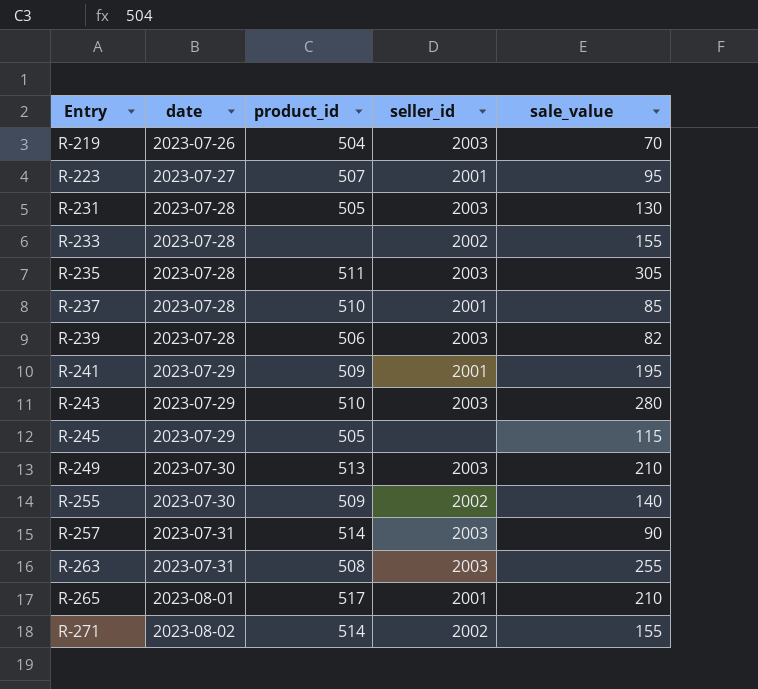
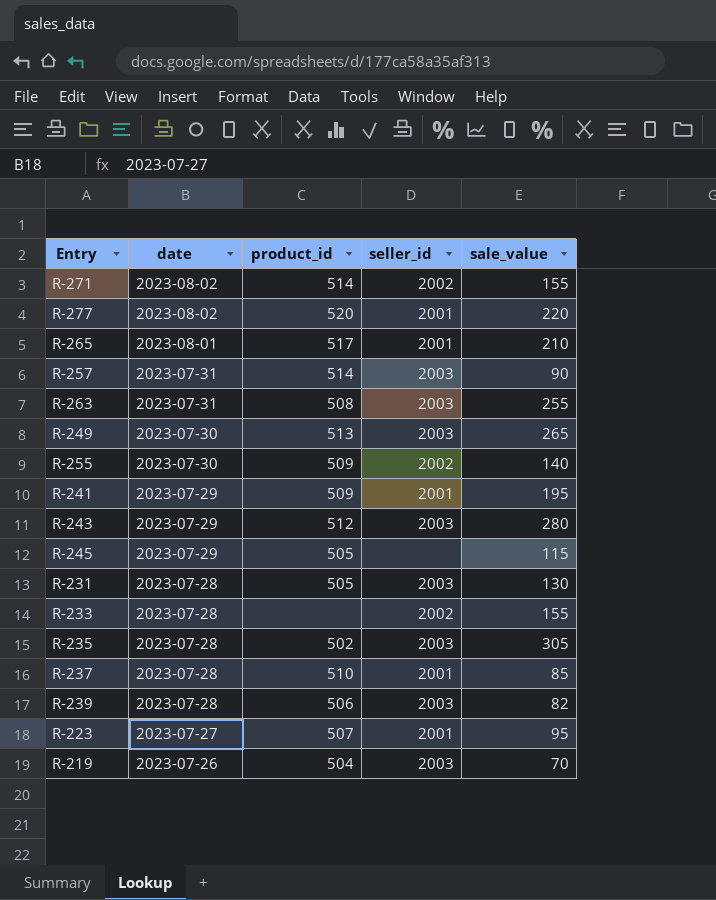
row order: Entry ascending -> date descending
row R-277: none -> 2023-08-02 | 520 | 2001 | 220
R-249 | sale_value: 210 -> 265
R-243 | product_id: 510 -> 512
R-235 | product_id: 511 -> 502

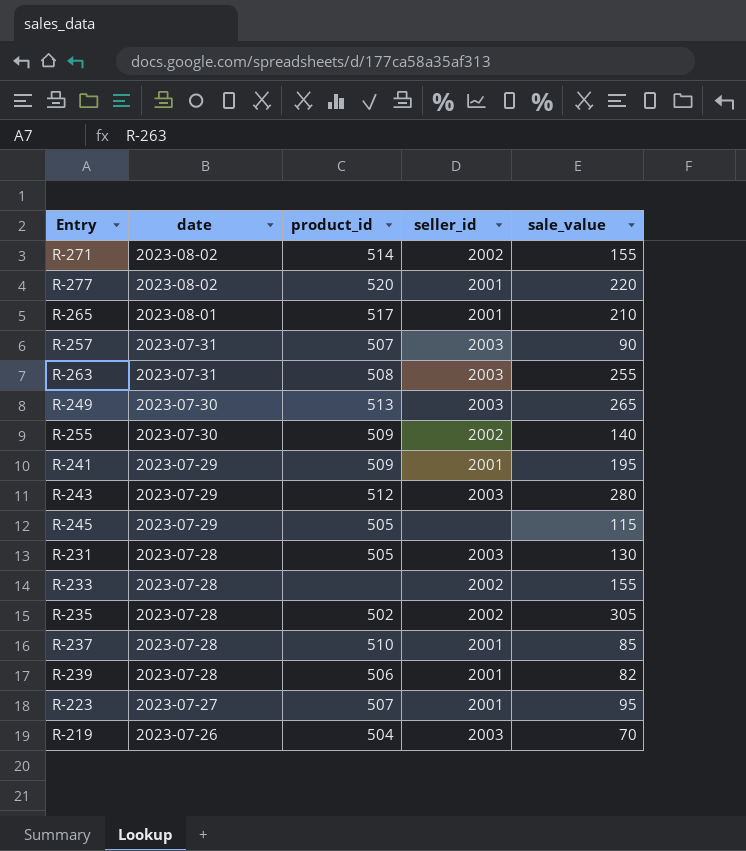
R-257 | product_id: 514 -> 507
R-235 | seller_id: 2003 -> 2002
R-239 | seller_id: 2003 -> 2001

